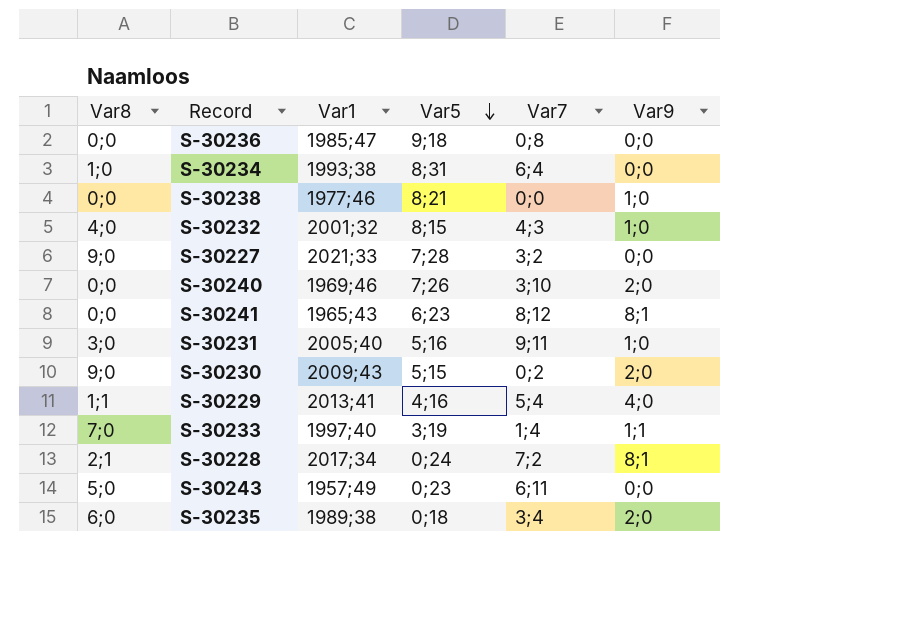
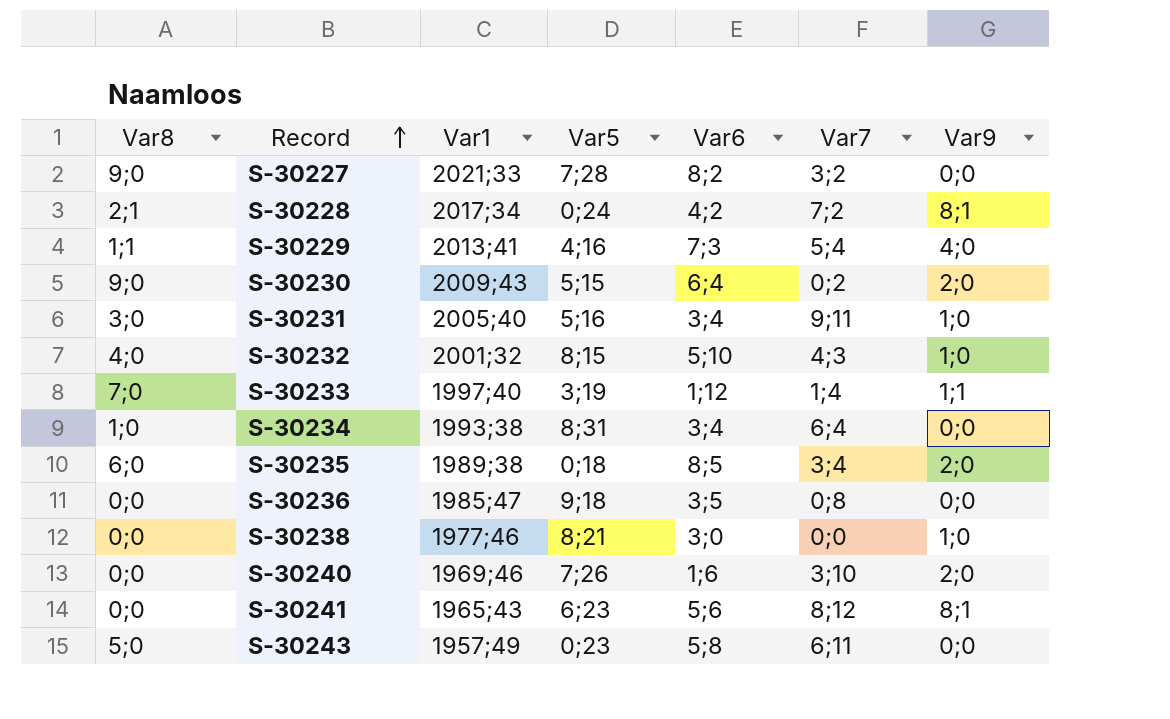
row order: Var5 descending -> Record ascending
column Var6 | position: none -> 5

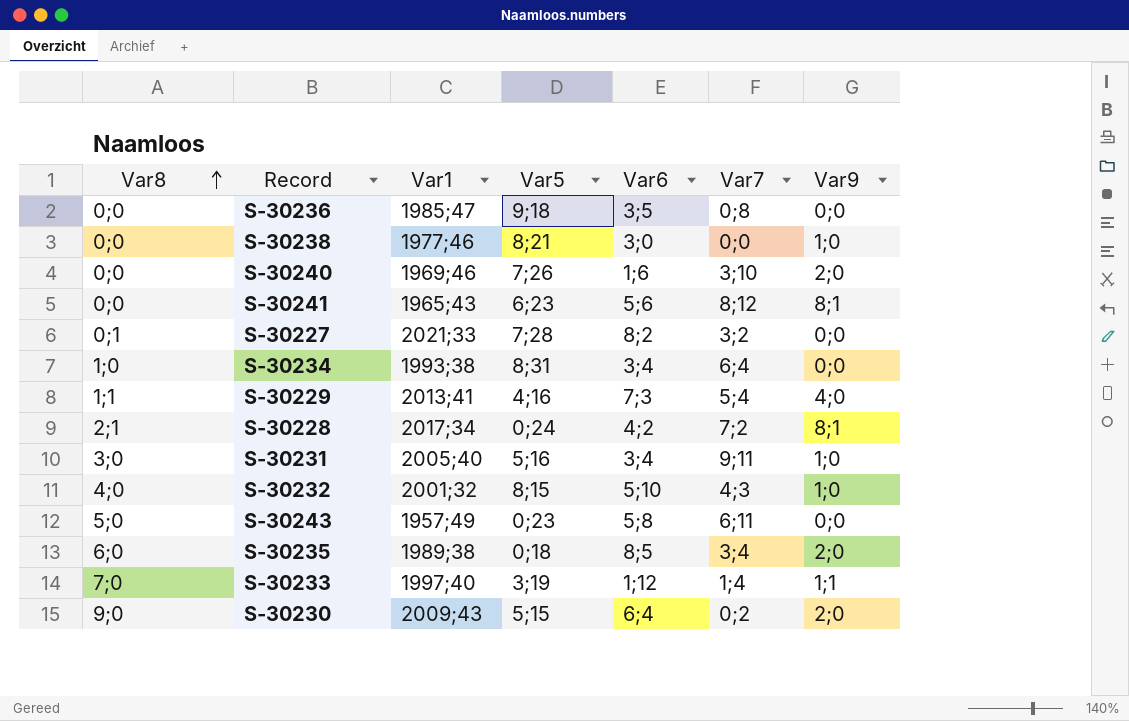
row order: Record ascending -> Var8 ascending
S-30227 | Var8: 9;0 -> 0;1

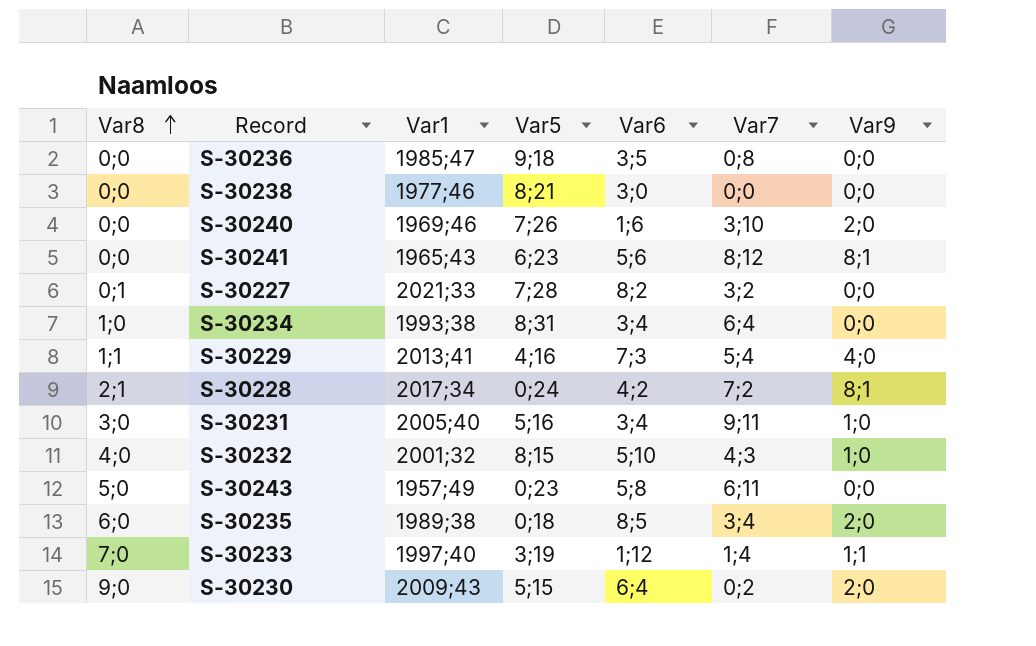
S-30238 | Var9: 1;0 -> 0;0

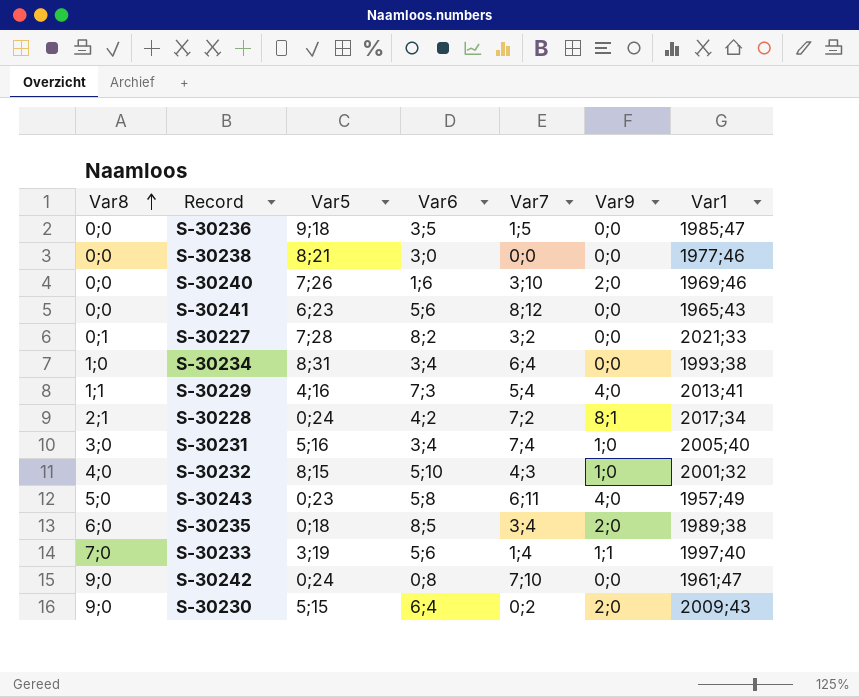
column Var1 | position: 3 -> 7
S-30236 | Var7: 0;8 -> 1;5
S-30241 | Var9: 8;1 -> 0;0
S-30231 | Var7: 9;11 -> 7;4
S-30243 | Var9: 0;0 -> 4;0
S-30233 | Var6: 1;12 -> 5;6
row S-30242: none -> 9;0 | 0;24 | 0;8 | 7;10 | 0;0 | 1961;47

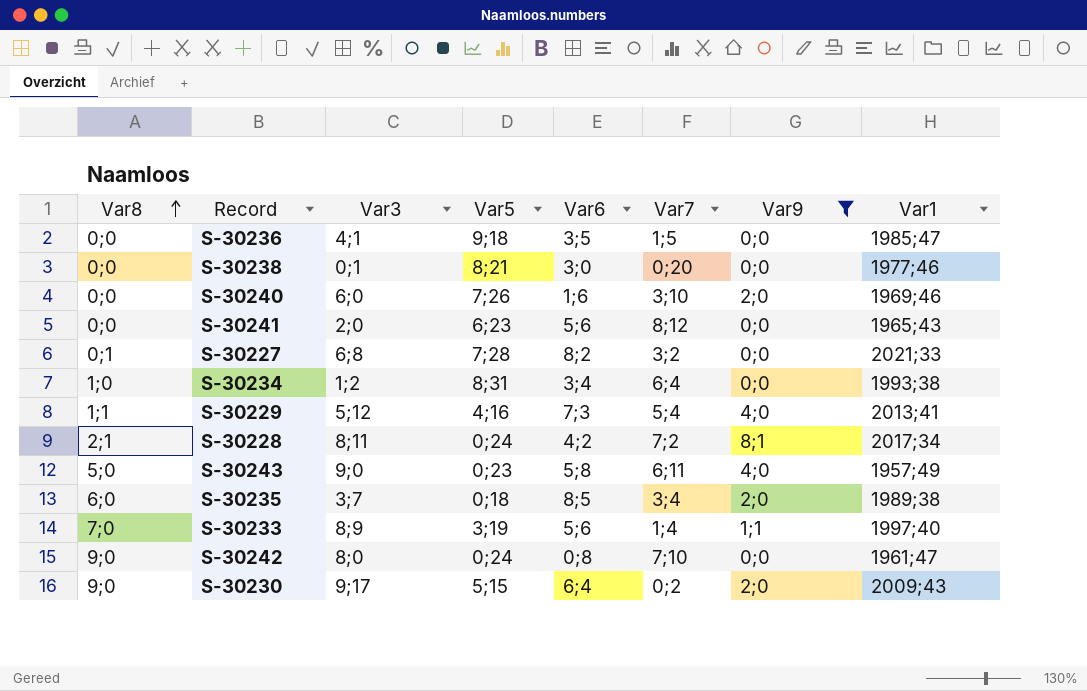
filter: none -> Var9 != 1;0
column Var3 | position: none -> 3
S-30238 | Var7: 0;0 -> 0;20

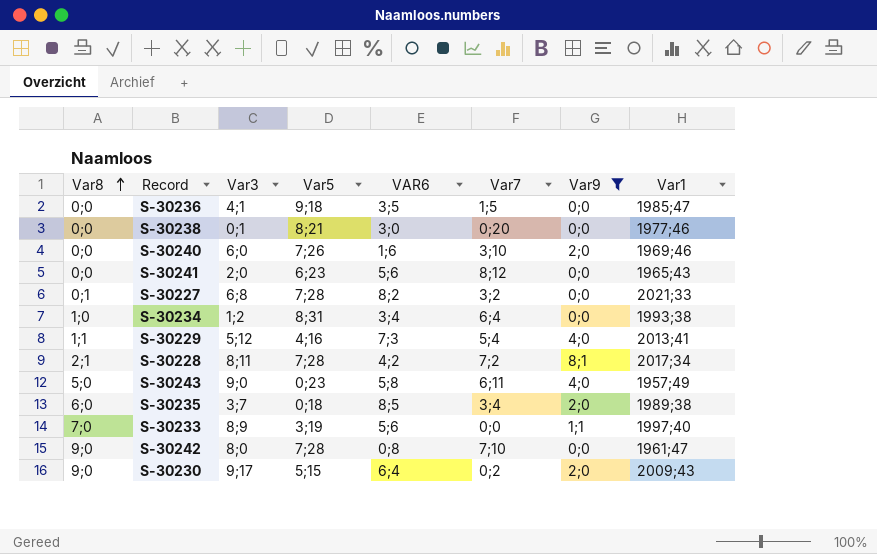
column name: Var6 -> VAR6
S-30228 | Var5: 0;24 -> 7;28
S-30233 | Var7: 1;4 -> 0;0
S-30242 | Var5: 0;24 -> 7;28

